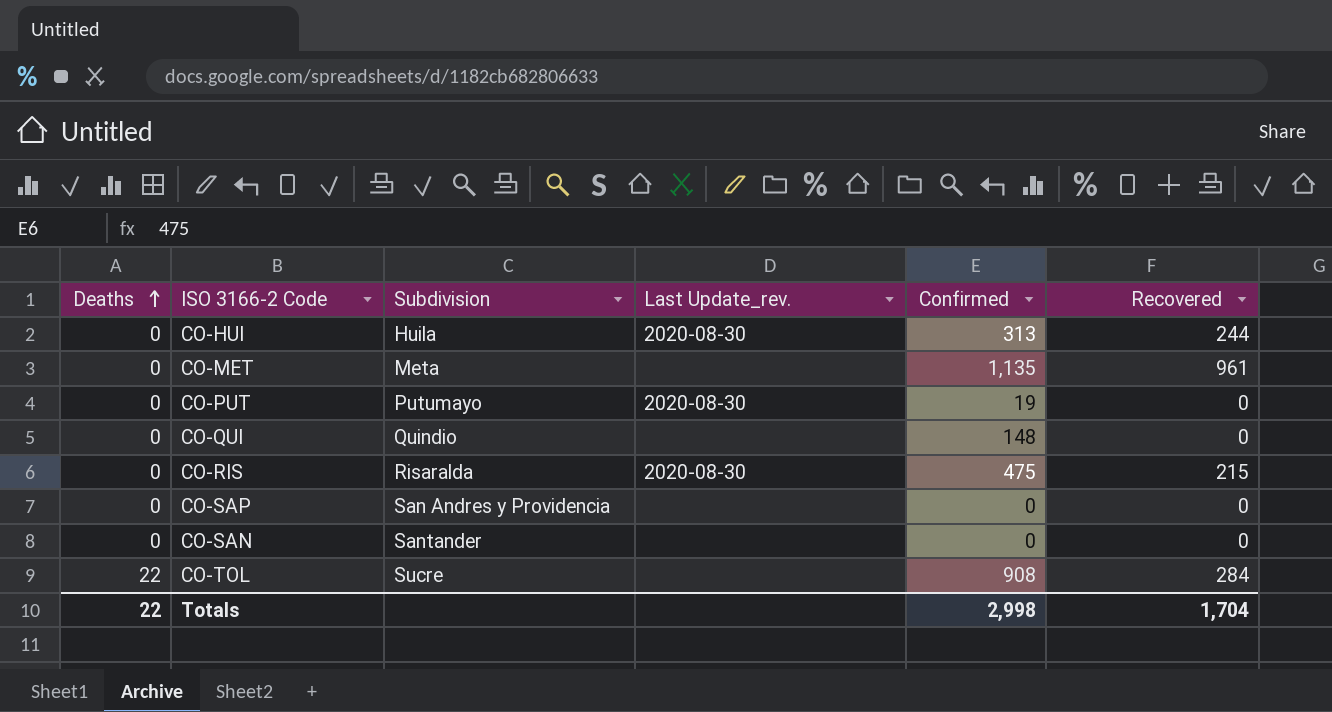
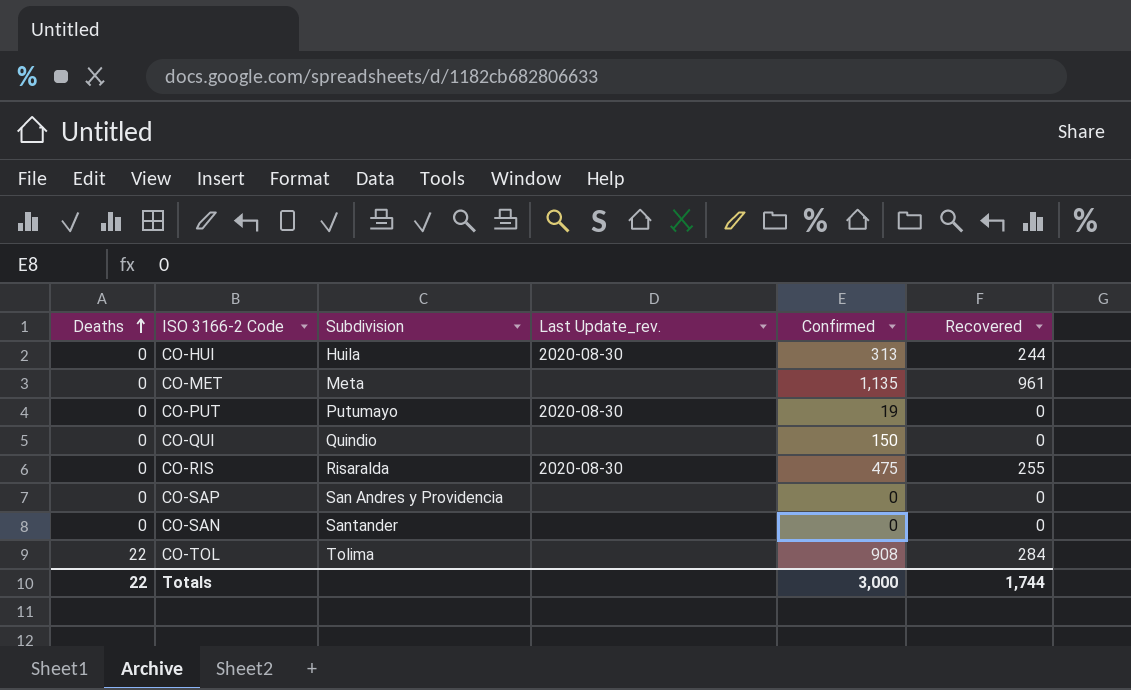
CO-QUI | Confirmed: 148 -> 150
CO-RIS | Recovered: 215 -> 255
CO-TOL | Subdivision: Sucre -> Tolima
Totals | Confirmed: 2,998 -> 3,000
Totals | Recovered: 1,704 -> 1,744

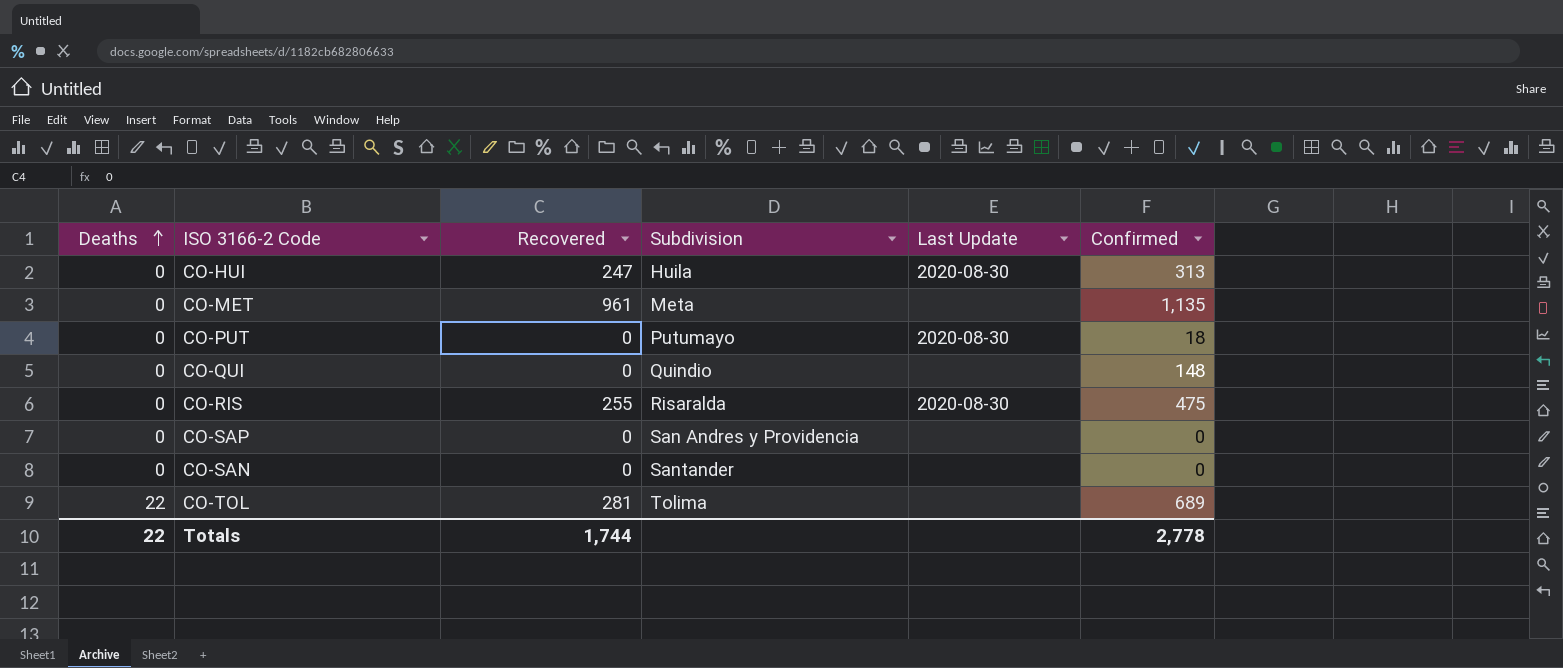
column Recovered | position: 6 -> 3
column name: Last Update_rev. -> Last Update
CO-HUI | Recovered: 244 -> 247
CO-PUT | Confirmed: 19 -> 18
CO-QUI | Confirmed: 150 -> 148
CO-TOL | Recovered: 284 -> 281
CO-TOL | Confirmed: 908 -> 689
Totals | Confirmed: 3,000 -> 2,778

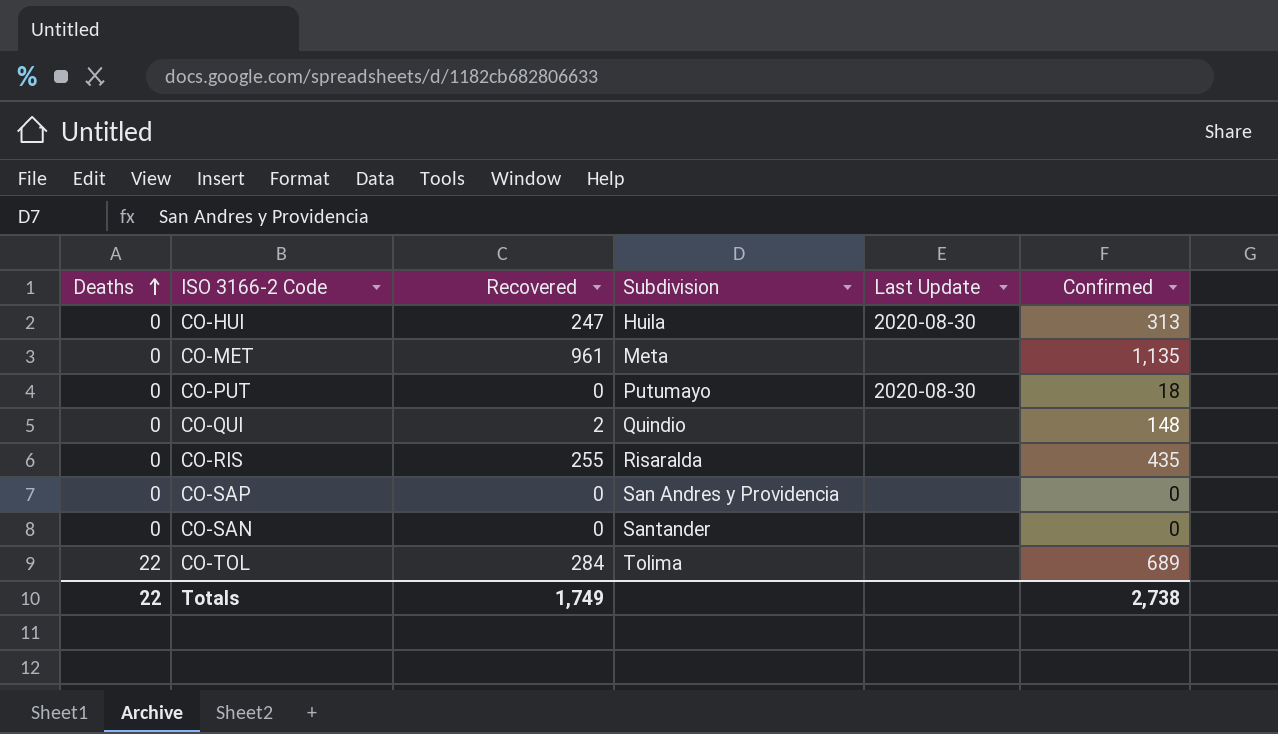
CO-QUI | Recovered: 0 -> 2
CO-RIS | Last Update: 2020-08-30 -> none
CO-RIS | Confirmed: 475 -> 435
CO-TOL | Recovered: 281 -> 284
Totals | Recovered: 1,744 -> 1,749
Totals | Confirmed: 2,778 -> 2,738

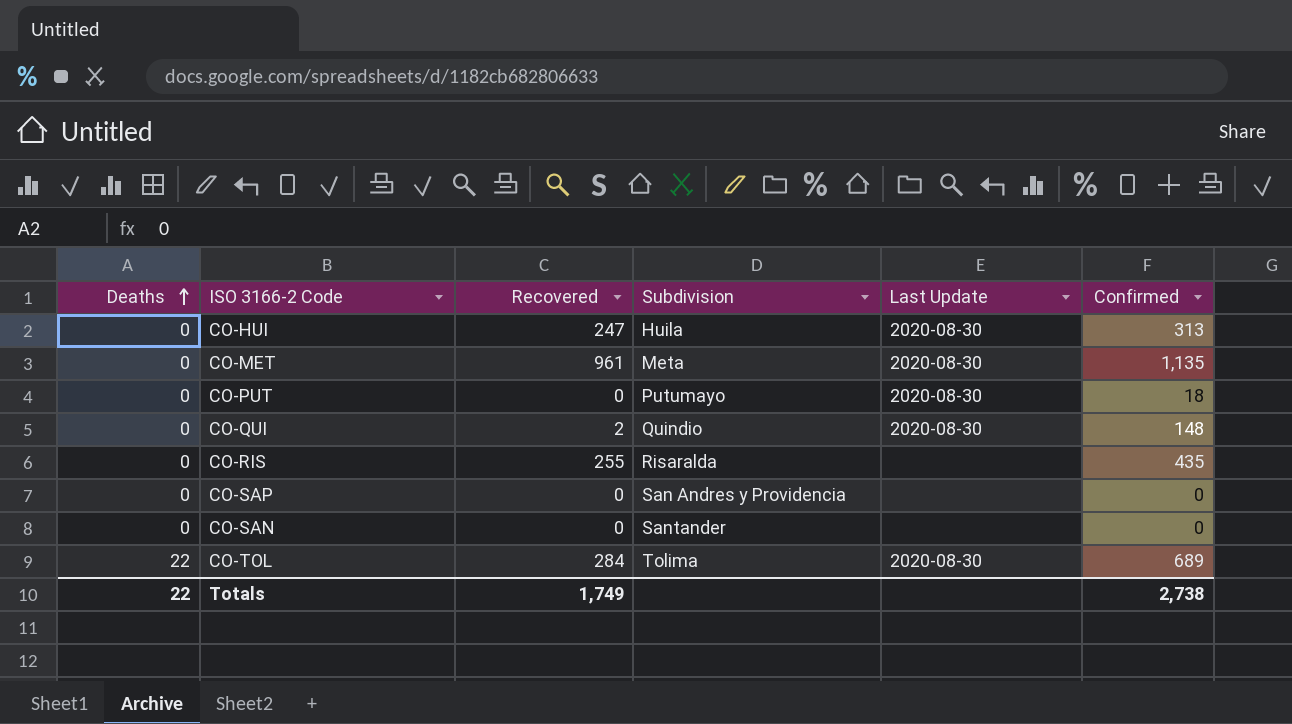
CO-MET | Last Update: none -> 2020-08-30
CO-QUI | Last Update: none -> 2020-08-30
CO-TOL | Last Update: none -> 2020-08-30

